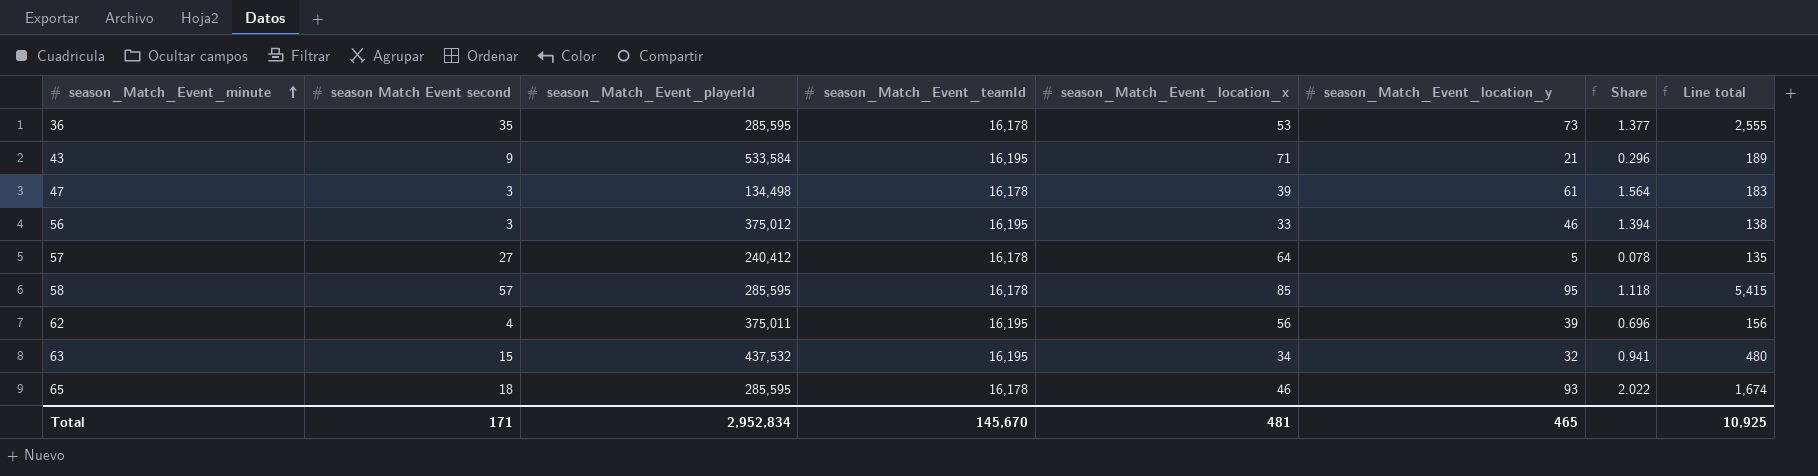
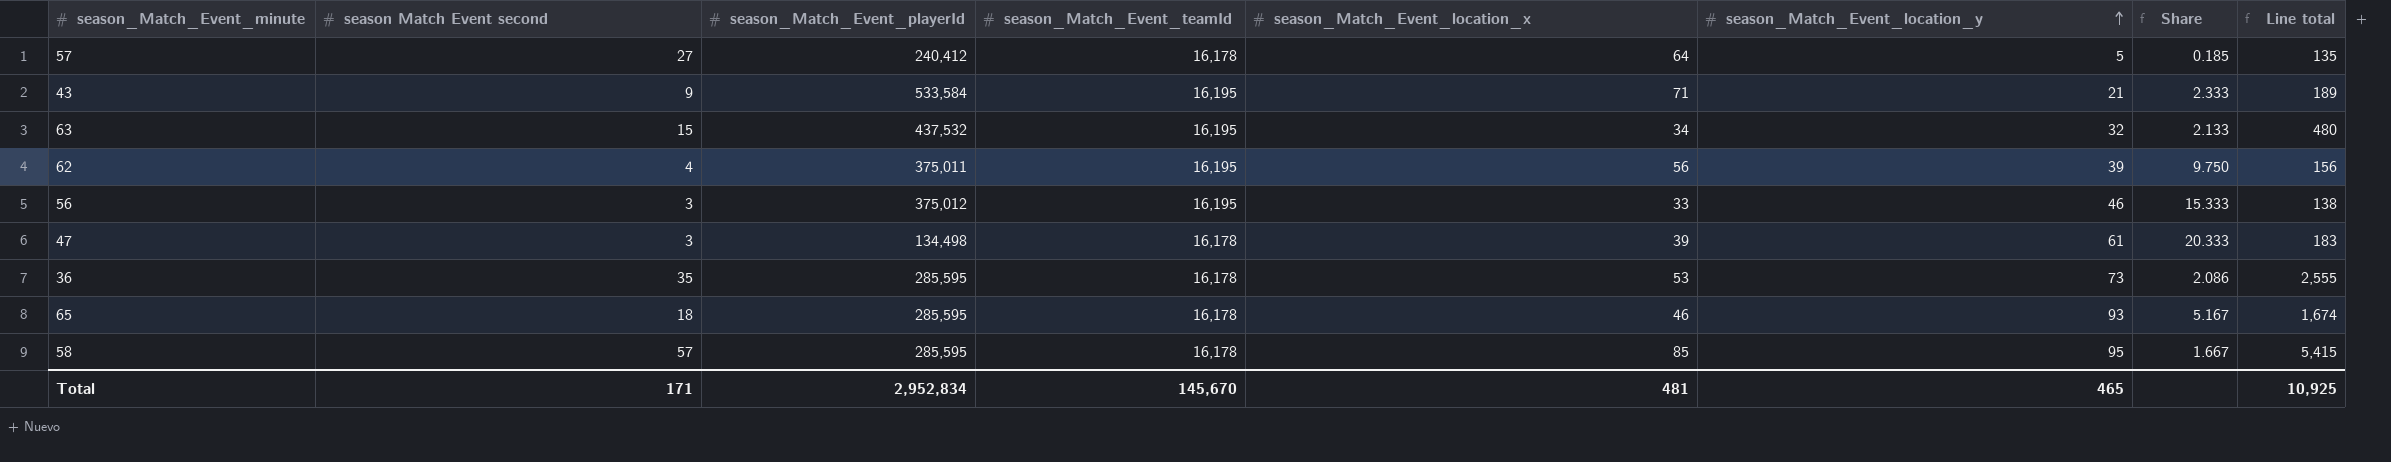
row order: season_Match_Event_minute ascending -> season_Match_Event_location_y ascending
column Share | formula: [season_Match_Event_location_y] / [season_Match_Event_location_x] -> [season_Match_Event_location_y] / [season Match Event second]

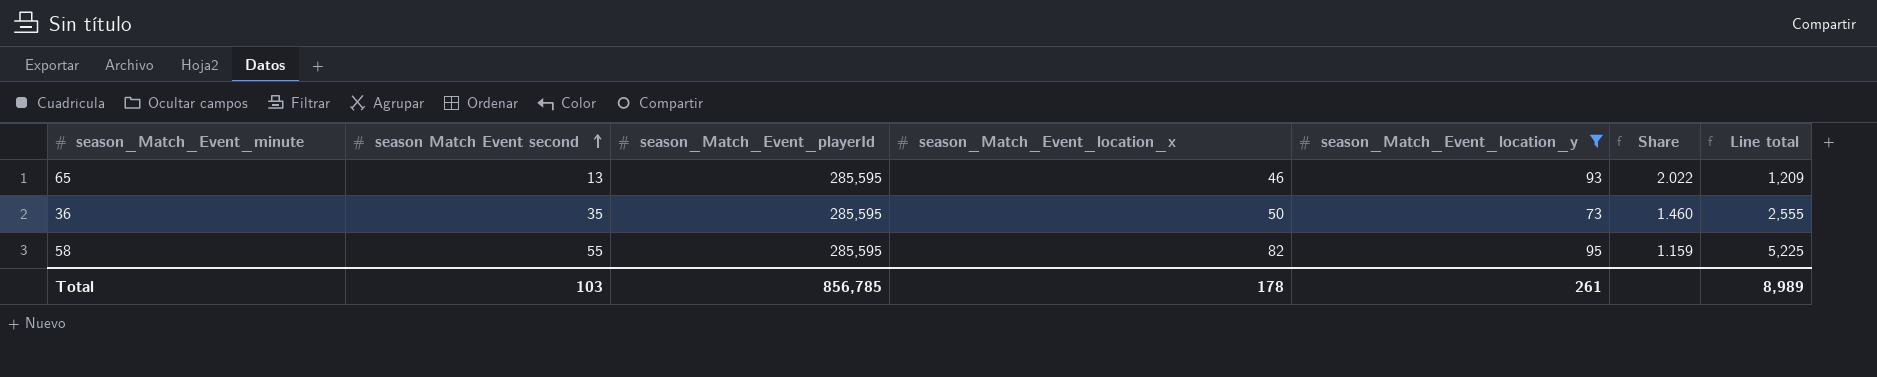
filter: none -> season_Match_Event_location_y >= 73
row order: season_Match_Event_location_y ascending -> season Match Event second ascending
column season_Match_Event_teamId | position: 4 -> none
column Share | formula: [season_Match_Event_location_y] / [season Match Event second] -> [season_Match_Event_location_y] / [season_Match_Event_location_x]
65 | season Match Event second: 18 -> 13
65 | Line total: 1,674 -> 1,209
36 | season_Match_Event_location_x: 53 -> 50
58 | season Match Event second: 57 -> 55
58 | season_Match_Event_location_x: 85 -> 82
58 | Line total: 5,415 -> 5,225
Total | season Match Event second: 171 -> 103
Total | season_Match_Event_playerId: 2,952,834 -> 856,785
Total | season_Match_Event_location_x: 481 -> 178
Total | season_Match_Event_location_y: 465 -> 261
Total | Line total: 10,925 -> 8,989

